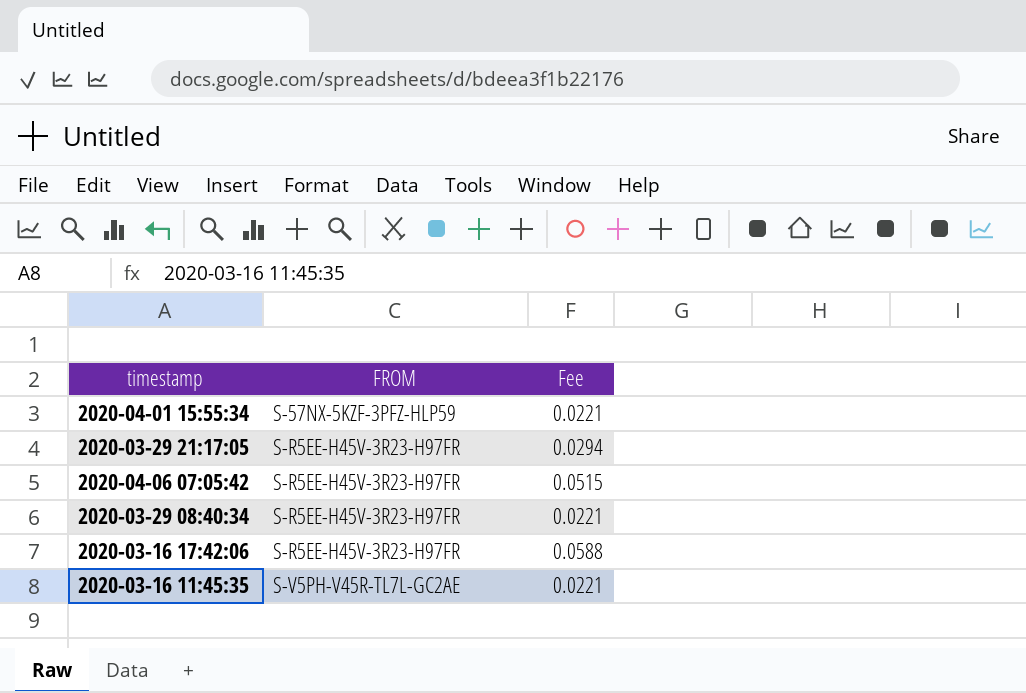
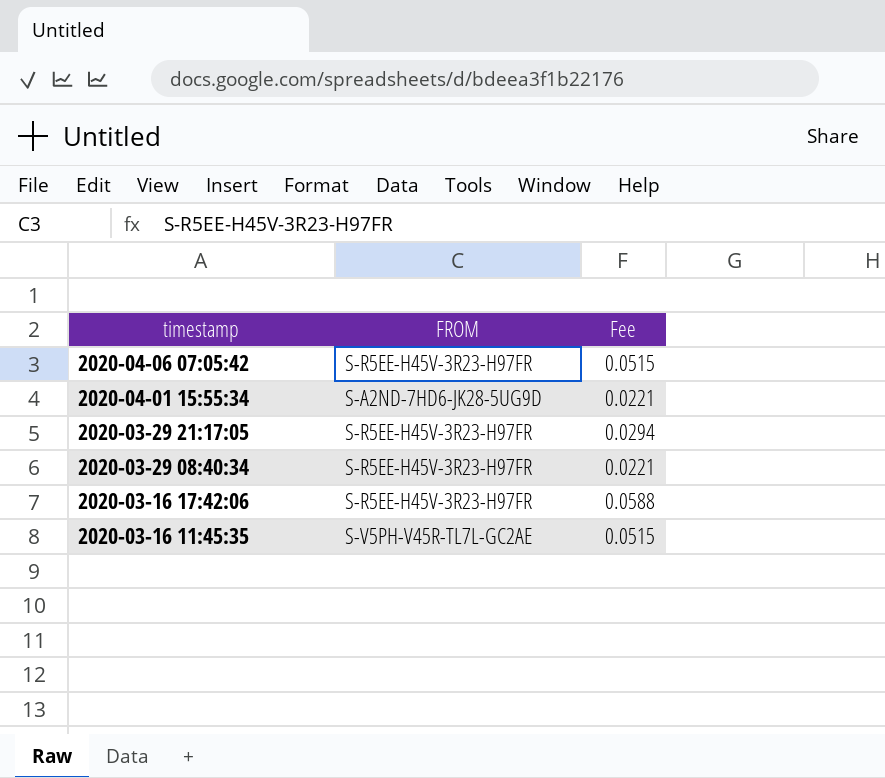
row order: FROM ascending -> timestamp descending
2020-04-01 15:55:34 | FROM: S-57NX-5KZF-3PFZ-HLP59 -> S-A2ND-7HD6-JK28-5UG9D
2020-03-16 11:45:35 | Fee: 0.0221 -> 0.0515

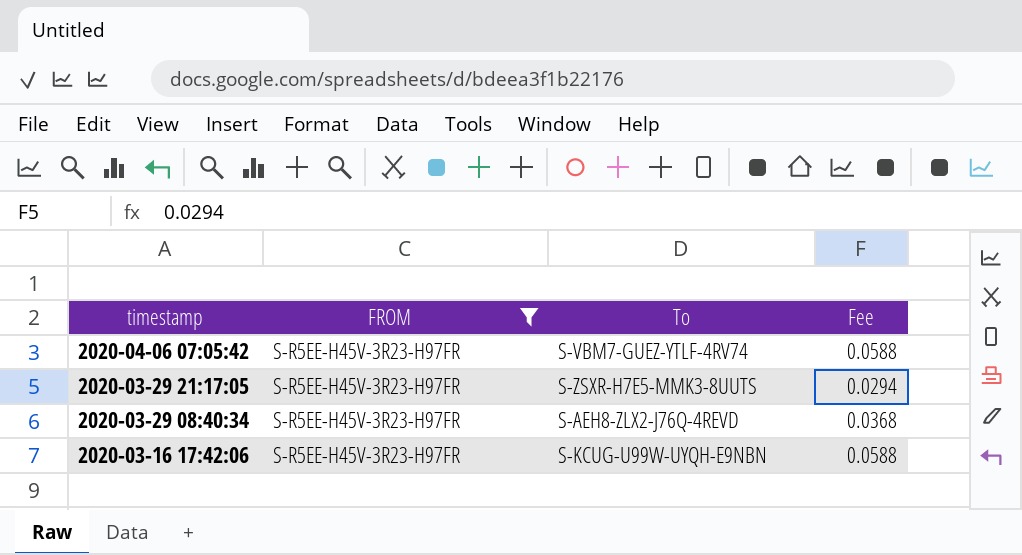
filter: none -> FROM = S-R5EE-H45V-3R23-H97FR
column To | position: none -> 3
2020-04-06 07:05:42 | Fee: 0.0515 -> 0.0588
2020-03-29 08:40:34 | Fee: 0.0221 -> 0.0368

